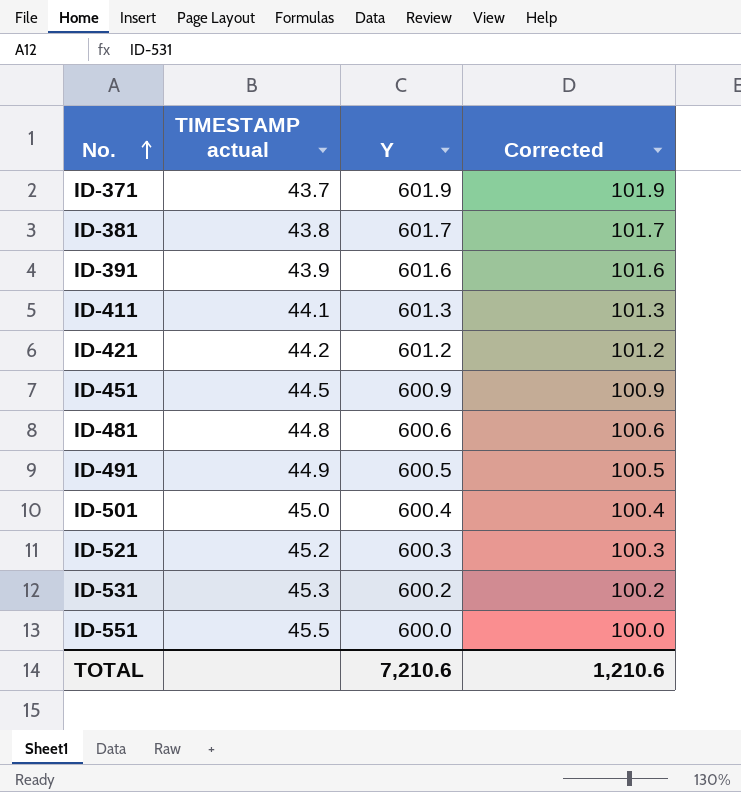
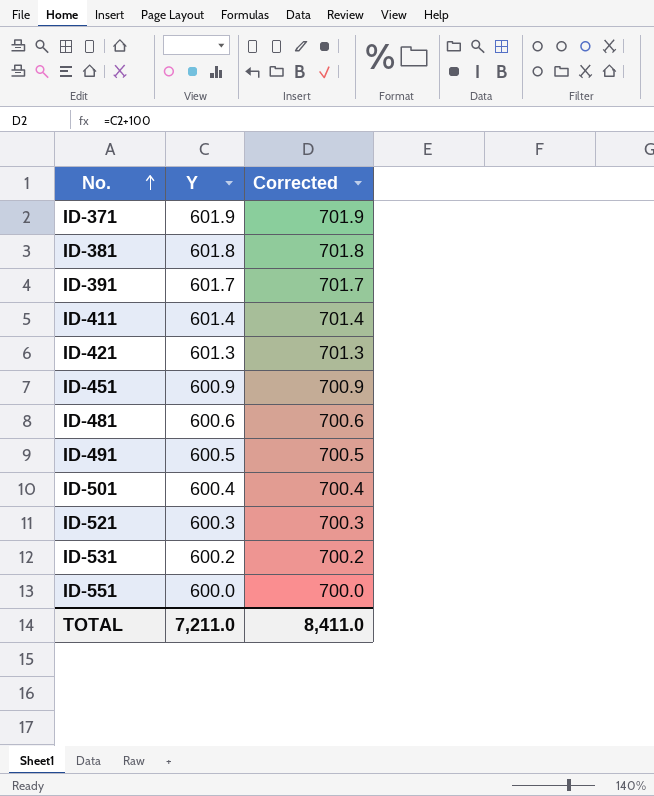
column TIMESTAMP actual | position: 2 -> none
column Corrected | formula: [Y] - 500 -> [Y] + 100
ID-381 | Y: 601.7 -> 601.8
ID-391 | Y: 601.6 -> 601.7
ID-411 | Y: 601.3 -> 601.4
ID-421 | Y: 601.2 -> 601.3
TOTAL | Y: 7,210.6 -> 7,211.0
TOTAL | Corrected: 1,210.6 -> 8,411.0

